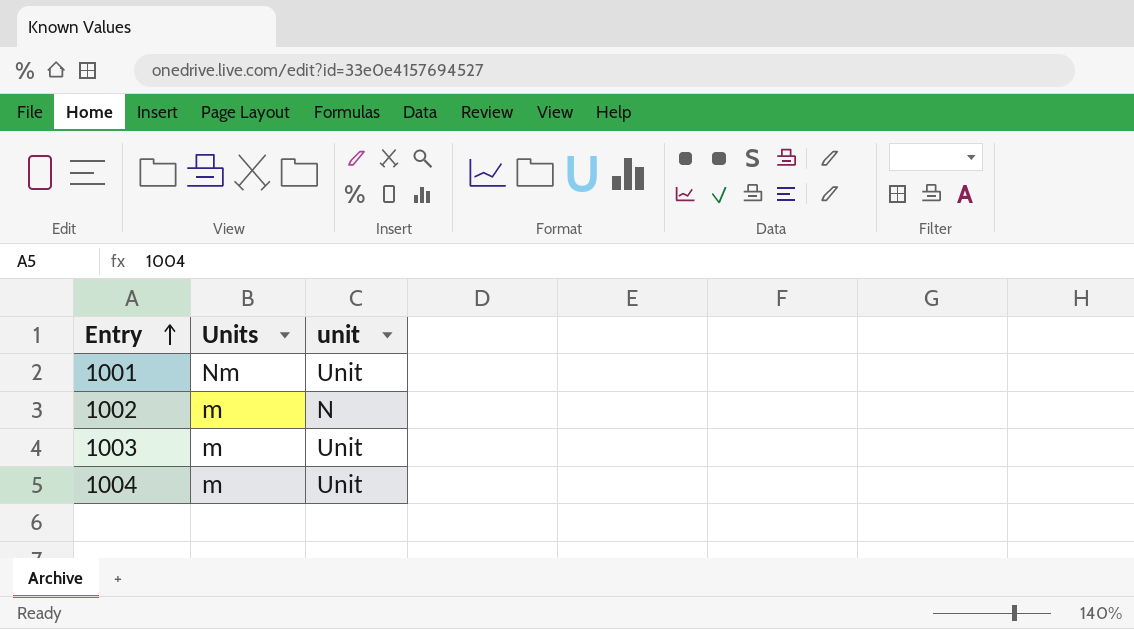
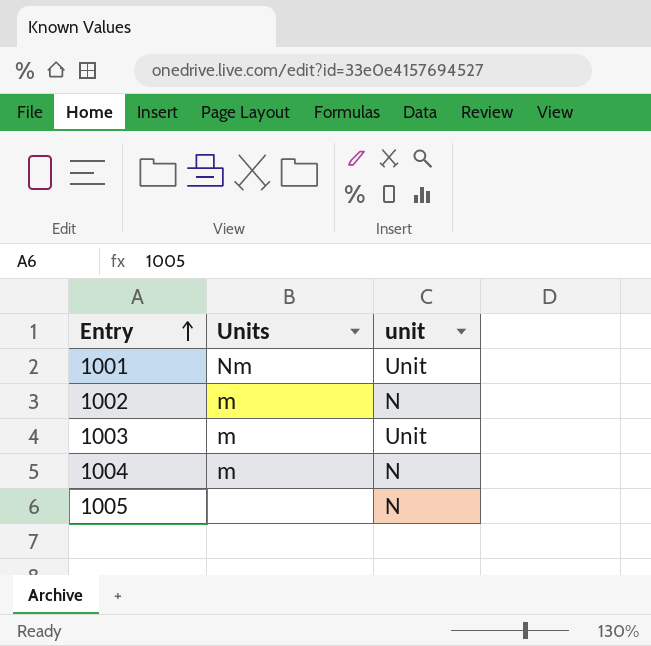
1004 | unit: Unit -> N
row 1005: none -> none | N

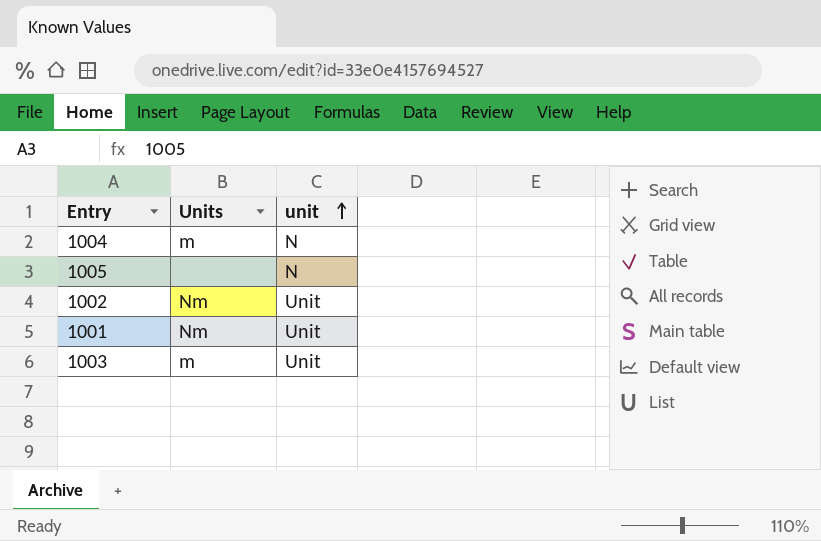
row order: Entry ascending -> unit ascending
1002 | Units: m -> Nm
1002 | unit: N -> Unit

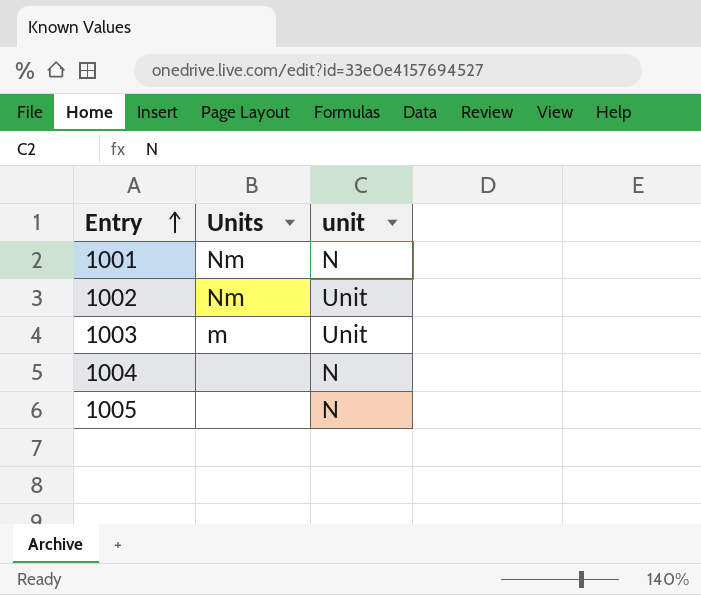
row order: unit ascending -> Entry ascending
1001 | unit: Unit -> N
1004 | Units: m -> none

